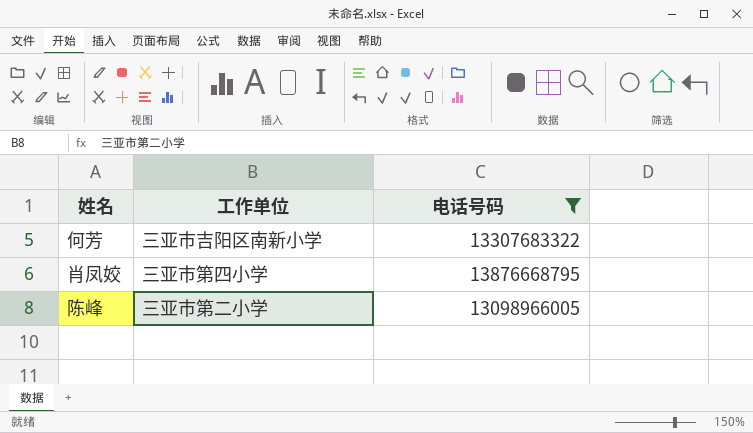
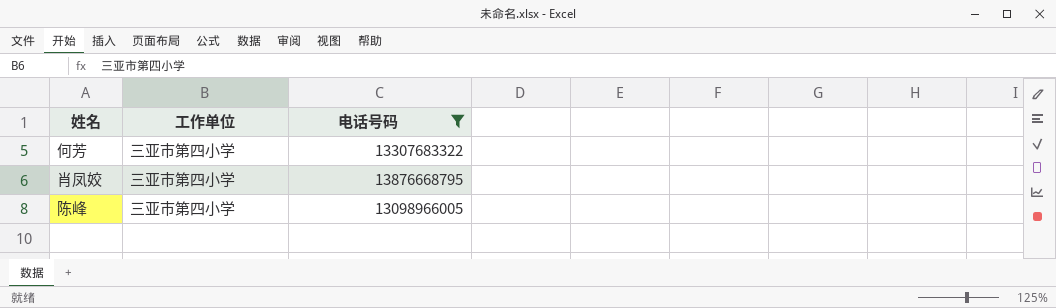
何芳 | 工作单位: 三亚市吉阳区南新小学 -> 三亚市第四小学
陈峰 | 工作单位: 三亚市第二小学 -> 三亚市第四小学

